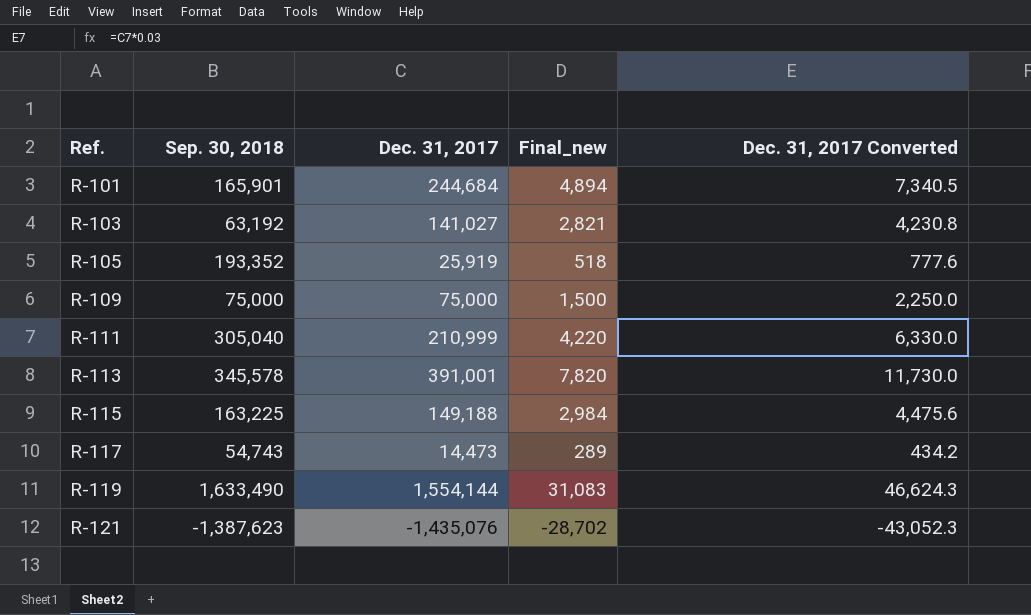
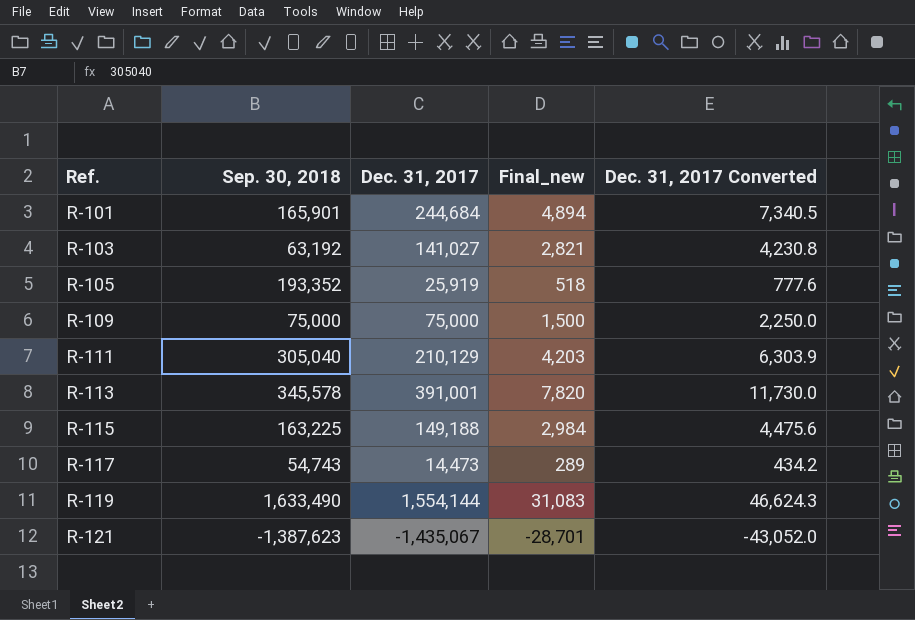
R-111 | Dec. 31, 2017: 210,999 -> 210,129
R-111 | Final_new: 4,220 -> 4,203
R-111 | Dec. 31, 2017 Converted: 6,330.0 -> 6,303.9
R-121 | Dec. 31, 2017: -1,435,076 -> -1,435,067
R-121 | Final_new: -28,702 -> -28,701
R-121 | Dec. 31, 2017 Converted: -43,052.3 -> -43,052.0

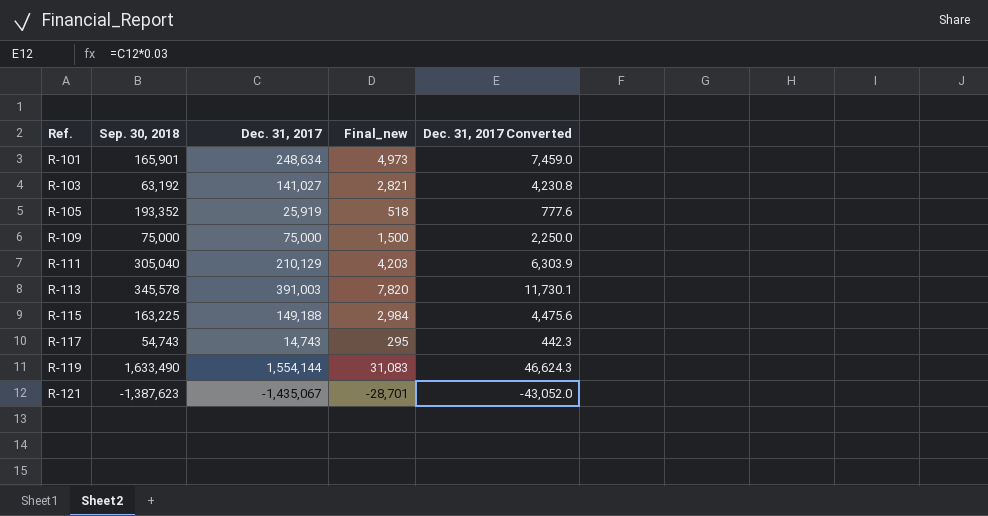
R-101 | Dec. 31, 2017: 244,684 -> 248,634
R-101 | Final_new: 4,894 -> 4,973
R-101 | Dec. 31, 2017 Converted: 7,340.5 -> 7,459.0
R-113 | Dec. 31, 2017: 391,001 -> 391,003
R-113 | Dec. 31, 2017 Converted: 11,730.0 -> 11,730.1
R-117 | Dec. 31, 2017: 14,473 -> 14,743
R-117 | Final_new: 289 -> 295
R-117 | Dec. 31, 2017 Converted: 434.2 -> 442.3

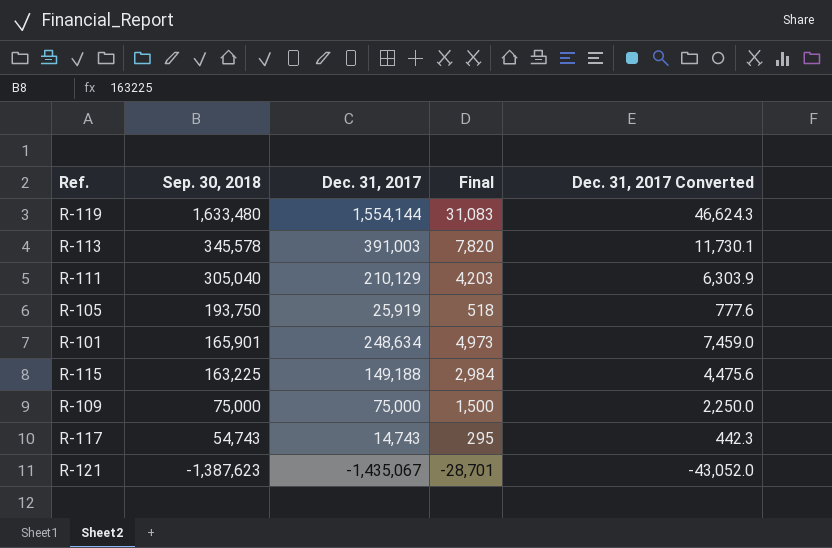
row order: Ref. ascending -> Sep. 30, 2018 descending
column name: Final_new -> Final
row R-103: 63,192 | 141,027 | 2,821 | 4,230.8 -> none
R-119 | Sep. 30, 2018: 1,633,490 -> 1,633,480
R-105 | Sep. 30, 2018: 193,352 -> 193,750

